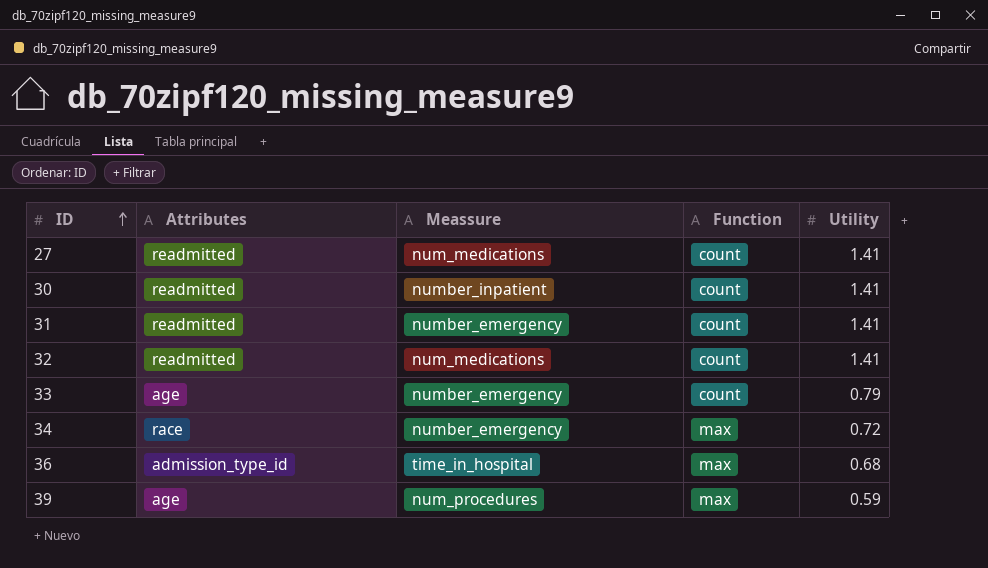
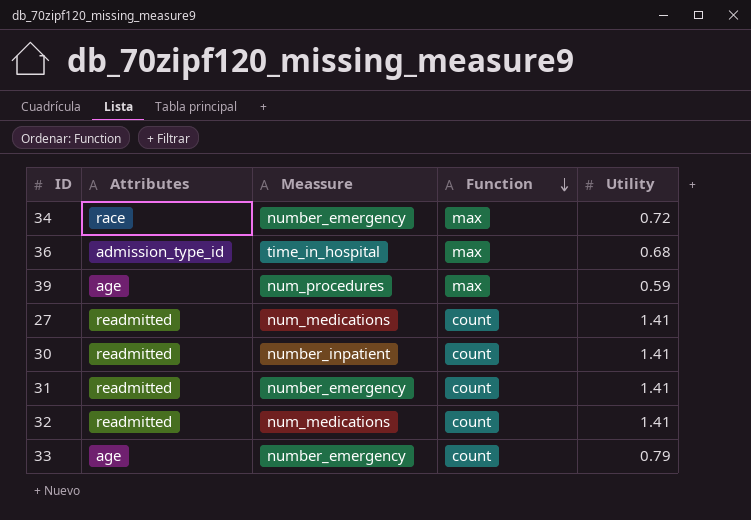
row order: ID ascending -> Function descending

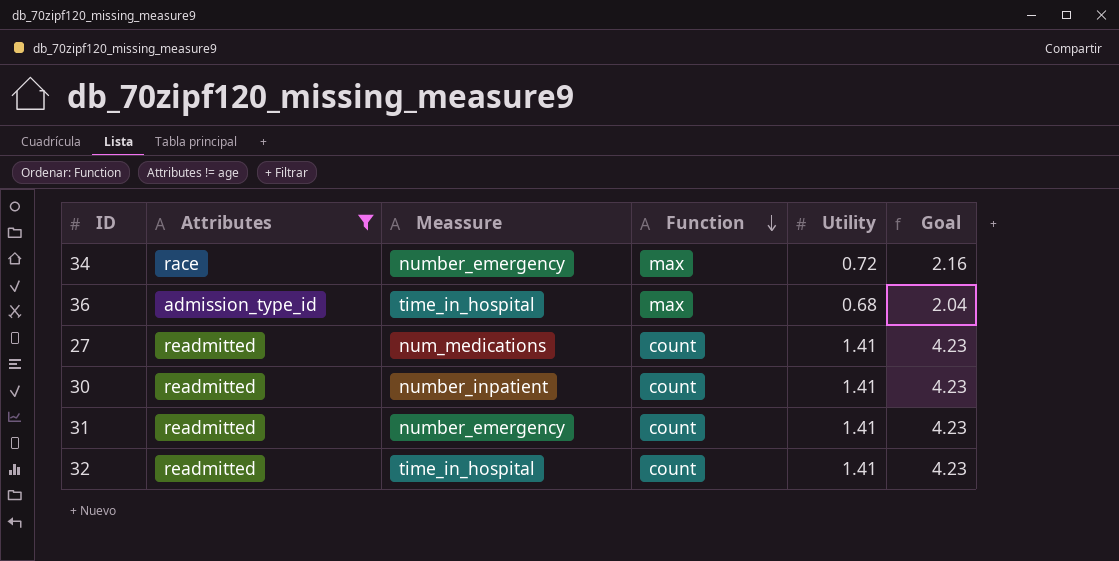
filter: none -> Attributes != age
column Goal | formula: none -> [Utility] * 3
32 | Meassure: num_medications -> time_in_hospital

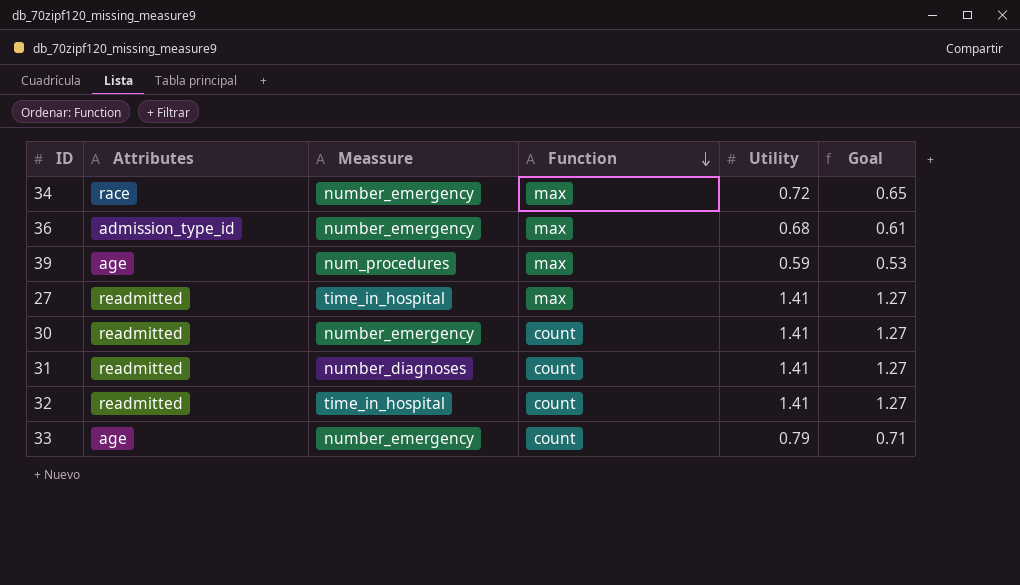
filter: Attributes != age -> none
column Goal | formula: [Utility] * 3 -> [Utility] * 0.9
36 | Meassure: time_in_hospital -> number_emergency
27 | Meassure: num_medications -> time_in_hospital
27 | Function: count -> max
30 | Meassure: number_inpatient -> number_emergency
31 | Meassure: number_emergency -> number_diagnoses

